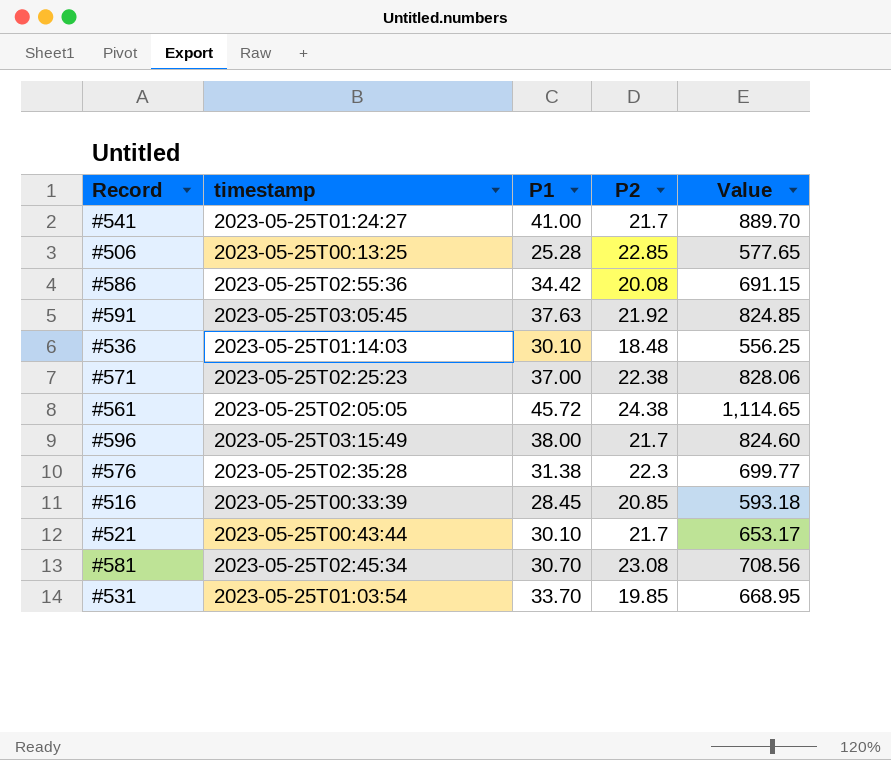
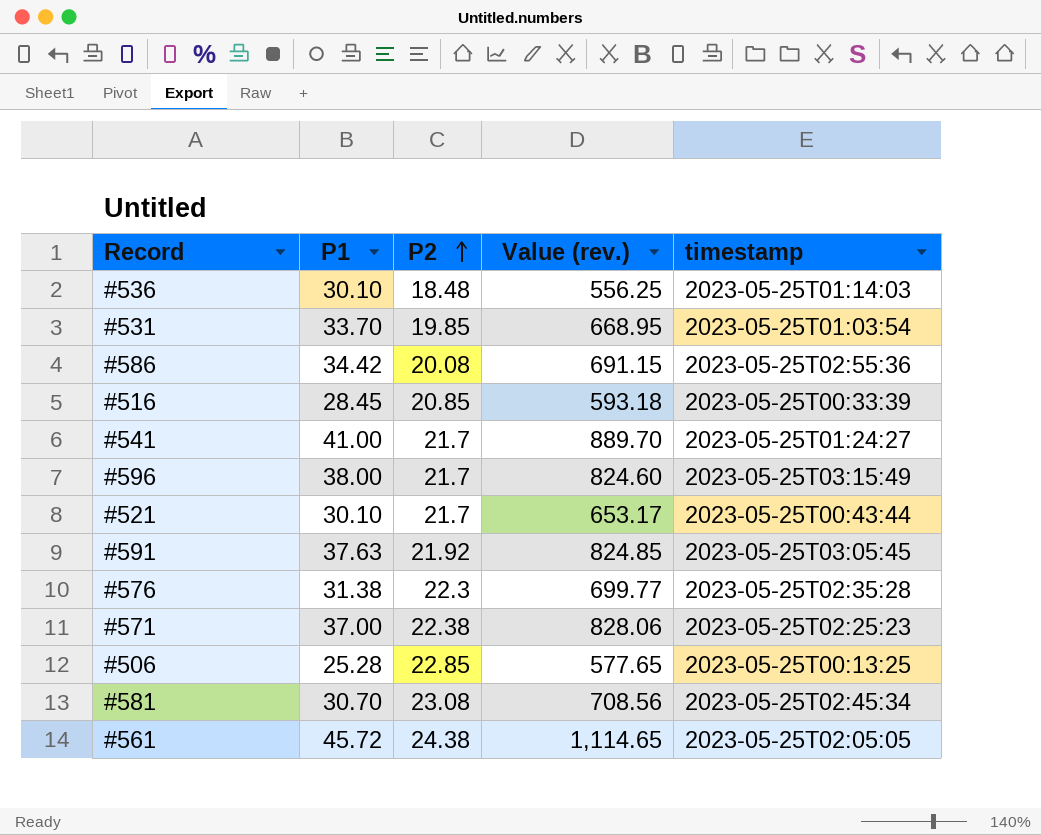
row order: none -> P2 ascending
column name: Value -> Value (rev.)
column timestamp | position: 2 -> 5

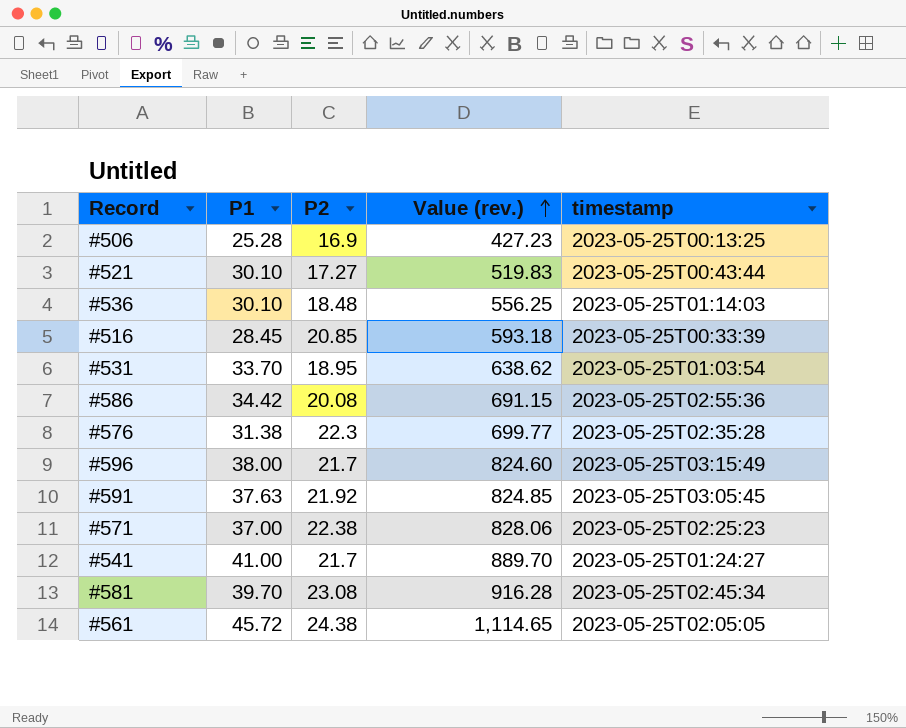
row order: P2 ascending -> Value (rev.) ascending
#506 | P2: 22.85 -> 16.9
#506 | Value (rev.): 577.65 -> 427.23
#521 | P2: 21.7 -> 17.27
#521 | Value (rev.): 653.17 -> 519.83
#531 | P2: 19.85 -> 18.95
#531 | Value (rev.): 668.95 -> 638.62
#581 | P1: 30.70 -> 39.70
#581 | Value (rev.): 708.56 -> 916.28

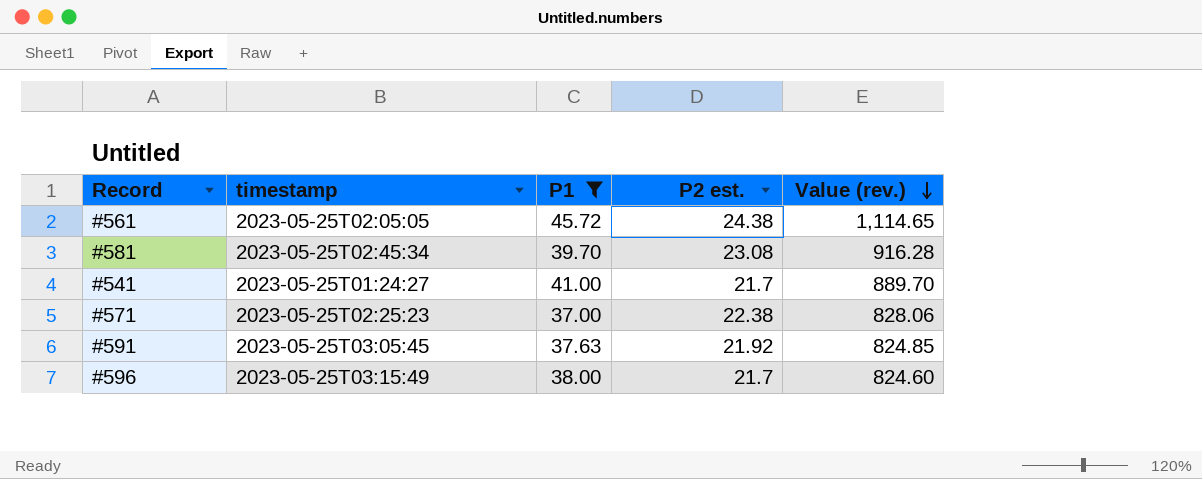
filter: none -> P1 >= 37.00
row order: Value (rev.) ascending -> Value (rev.) descending
column timestamp | position: 5 -> 2
column name: P2 -> P2 est.

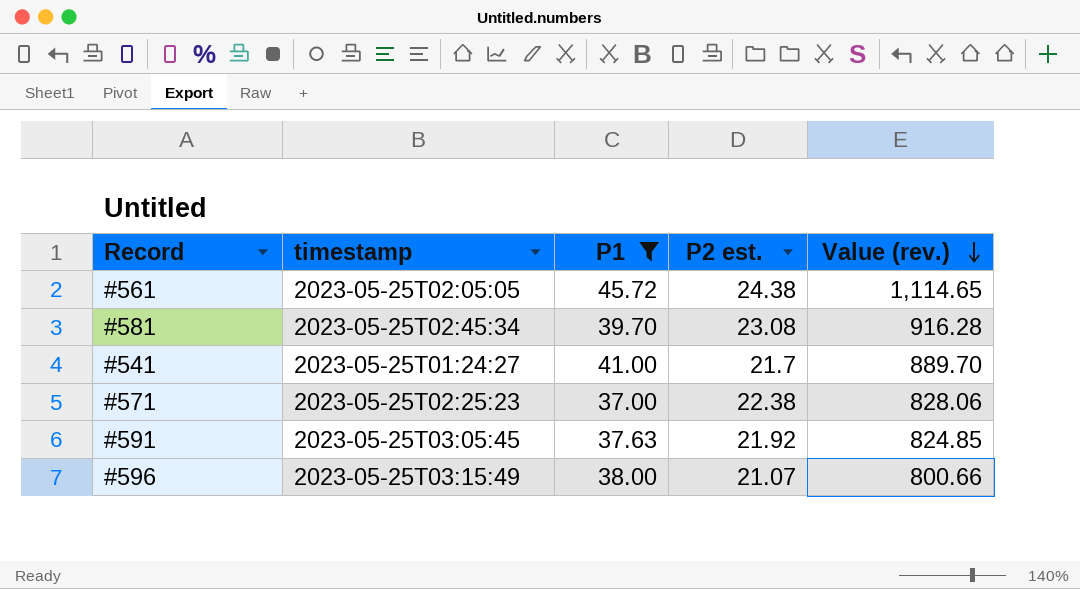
#596 | P2 est.: 21.7 -> 21.07
#596 | Value (rev.): 824.60 -> 800.66

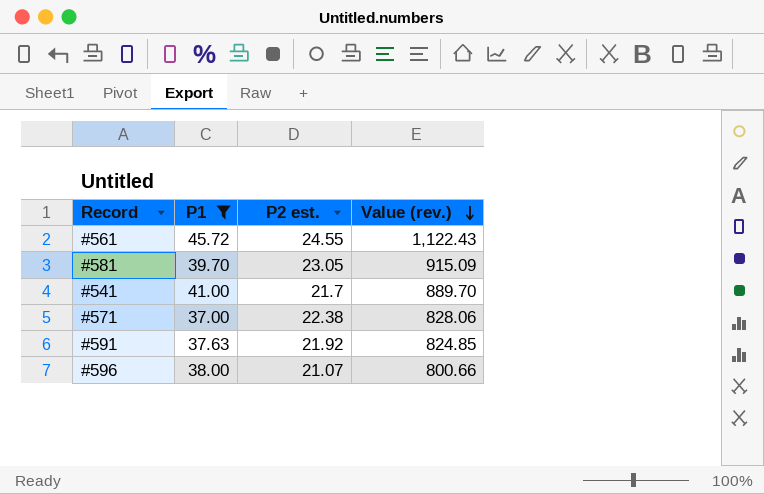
column timestamp | position: 2 -> none
#561 | P2 est.: 24.38 -> 24.55
#561 | Value (rev.): 1,114.65 -> 1,122.43
#581 | P2 est.: 23.08 -> 23.05
#581 | Value (rev.): 916.28 -> 915.09

